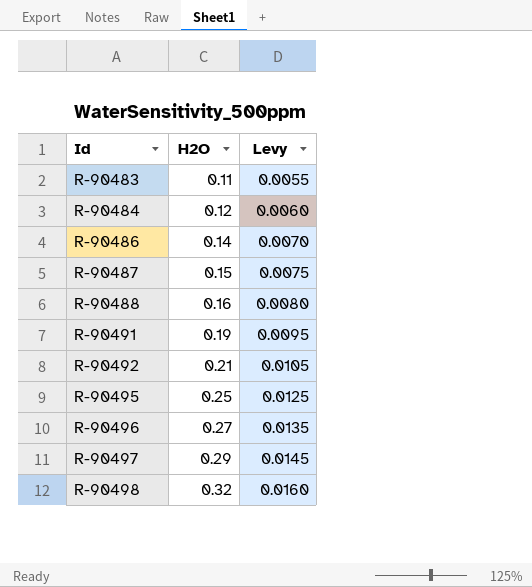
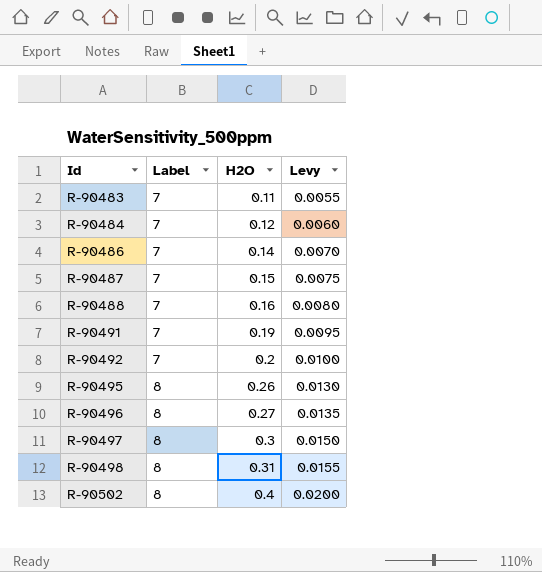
column Label | position: none -> 2
R-90492 | H2O: 0.21 -> 0.2
R-90492 | Levy: 0.0105 -> 0.0100
R-90495 | H2O: 0.25 -> 0.26
R-90495 | Levy: 0.0125 -> 0.0130
R-90497 | H2O: 0.29 -> 0.3
R-90497 | Levy: 0.0145 -> 0.0150
R-90498 | H2O: 0.32 -> 0.31
R-90498 | Levy: 0.0160 -> 0.0155
row R-90502: none -> 8 | 0.4 | 0.0200

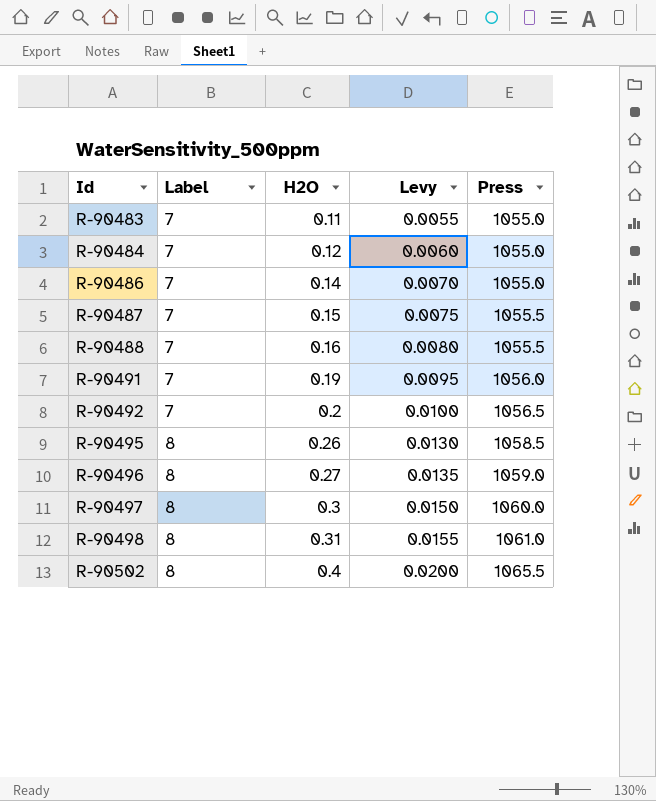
column Press | position: none -> 5

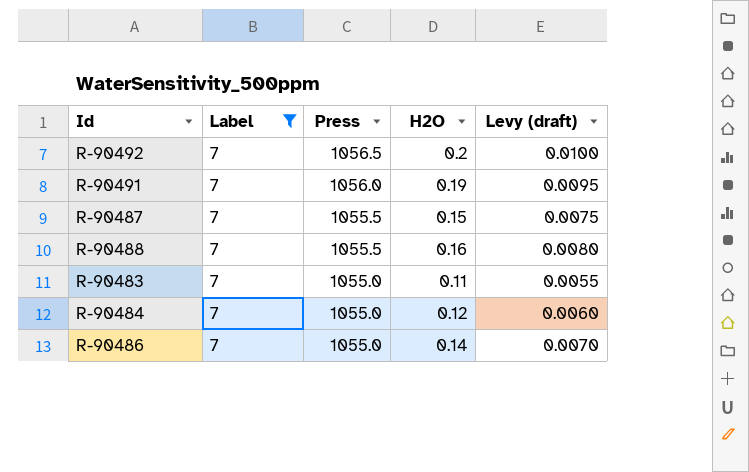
filter: none -> Label = 7
row order: Id ascending -> Press descending
column Press | position: 5 -> 3
column name: Levy -> Levy (draft)

